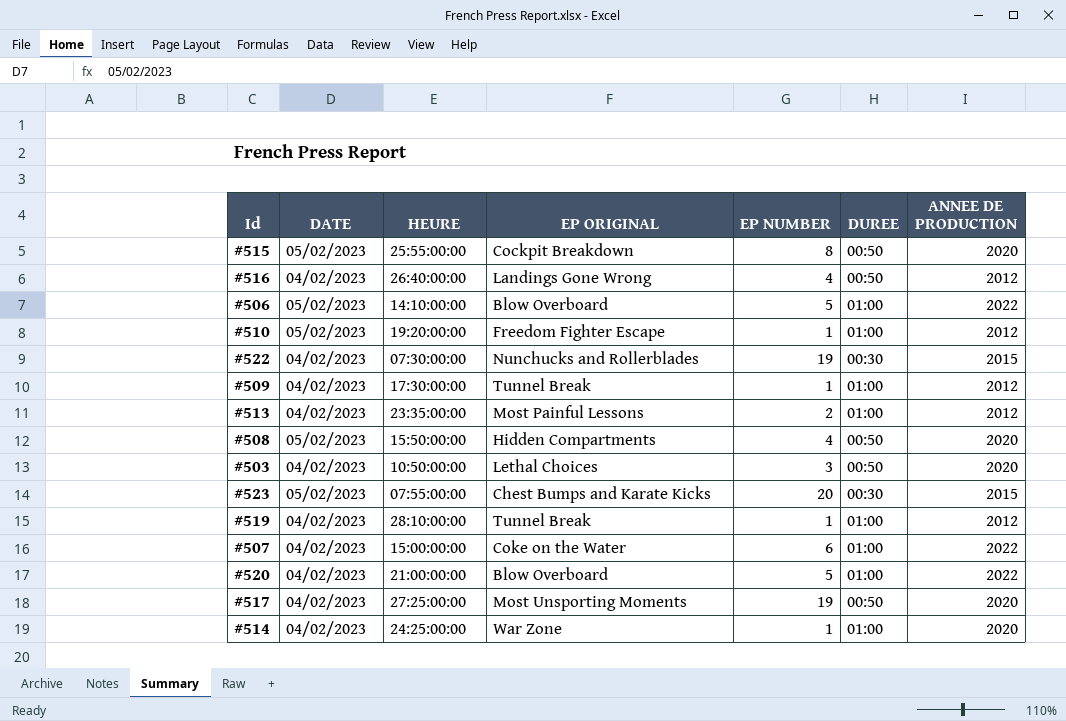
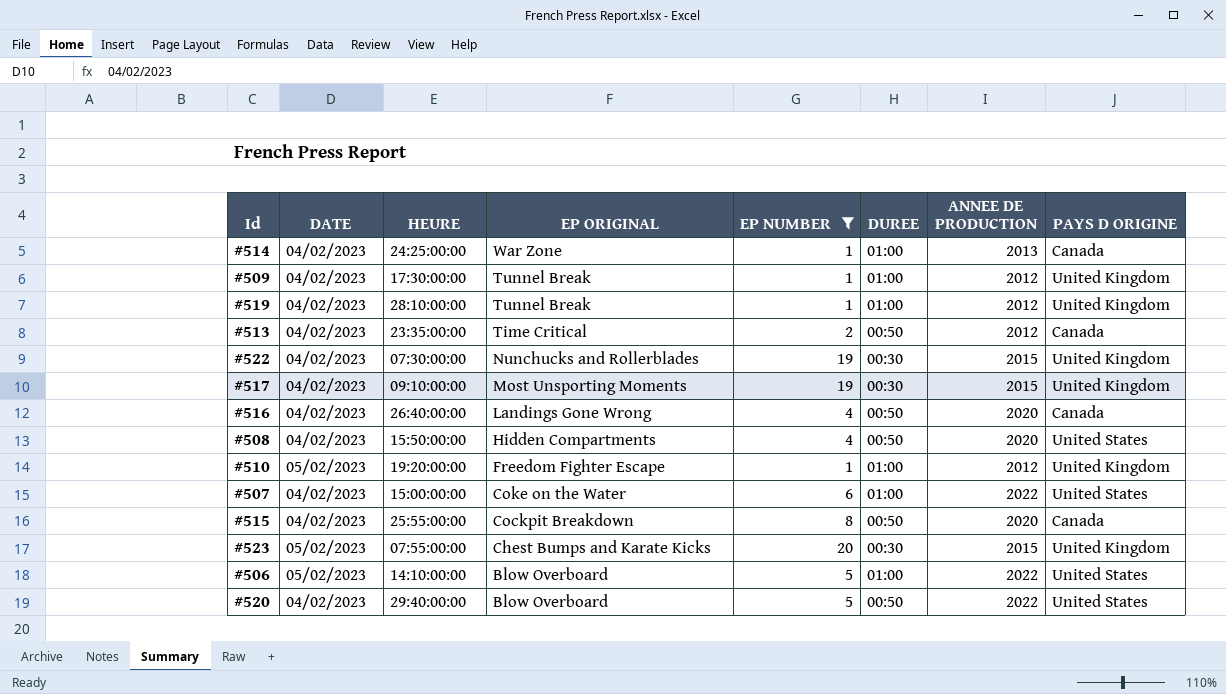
filter: none -> EP NUMBER != 3
row order: none -> EP ORIGINAL descending
column PAYS D ORIGINE | position: none -> 8
#514 | ANNEE DE PRODUCTION: 2020 -> 2013
#513 | EP ORIGINAL: Most Painful Lessons -> Time Critical
#513 | DUREE: 01:00 -> 00:50
#517 | HEURE: 27:25:00:00 -> 09:10:00:00
#517 | DUREE: 00:50 -> 00:30
#517 | ANNEE DE PRODUCTION: 2020 -> 2015
#516 | ANNEE DE PRODUCTION: 2012 -> 2020
#508 | DATE: 05/02/2023 -> 04/02/2023
#515 | DATE: 05/02/2023 -> 04/02/2023
#520 | HEURE: 21:00:00:00 -> 29:40:00:00
#520 | DUREE: 01:00 -> 00:50

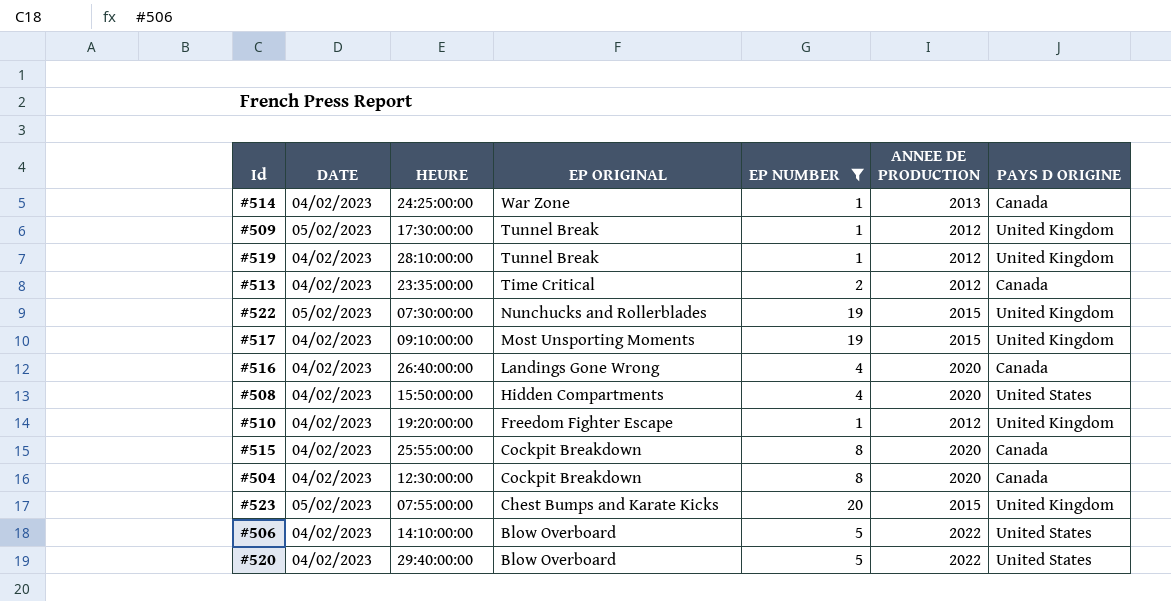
column DUREE | position: 6 -> none
row #507: 04/02/2023 | 15:00:00:00 | Coke on the Water | 6 | 01:00 | 2022 | United States -> none
#509 | DATE: 04/02/2023 -> 05/02/2023
#522 | DATE: 04/02/2023 -> 05/02/2023
#510 | DATE: 05/02/2023 -> 04/02/2023
row #504: none -> 04/02/2023 | 12:30:00:00 | Cockpit Breakdown | 8 | 2020 | Canada
#506 | DATE: 05/02/2023 -> 04/02/2023

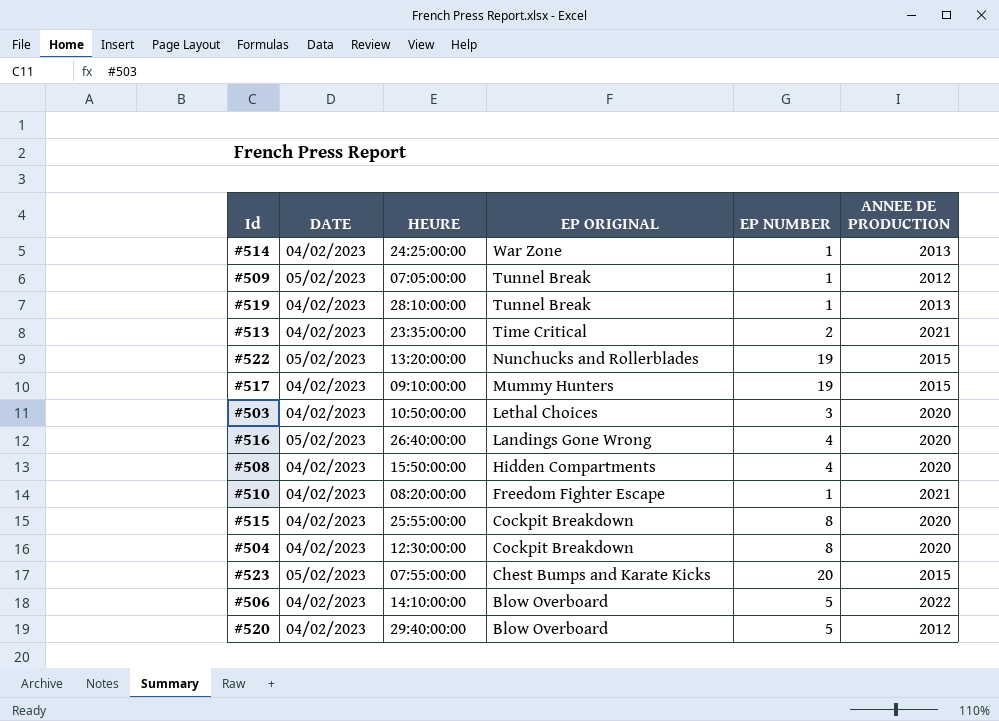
filter: EP NUMBER != 3 -> none
column PAYS D ORIGINE | position: 7 -> none
#509 | HEURE: 17:30:00:00 -> 07:05:00:00
#519 | ANNEE DE PRODUCTION: 2012 -> 2013
#513 | ANNEE DE PRODUCTION: 2012 -> 2021
#522 | HEURE: 07:30:00:00 -> 13:20:00:00
#517 | EP ORIGINAL: Most Unsporting Moments -> Mummy Hunters
#516 | DATE: 04/02/2023 -> 05/02/2023
#510 | HEURE: 19:20:00:00 -> 08:20:00:00
#510 | ANNEE DE PRODUCTION: 2012 -> 2021
#520 | ANNEE DE PRODUCTION: 2022 -> 2012

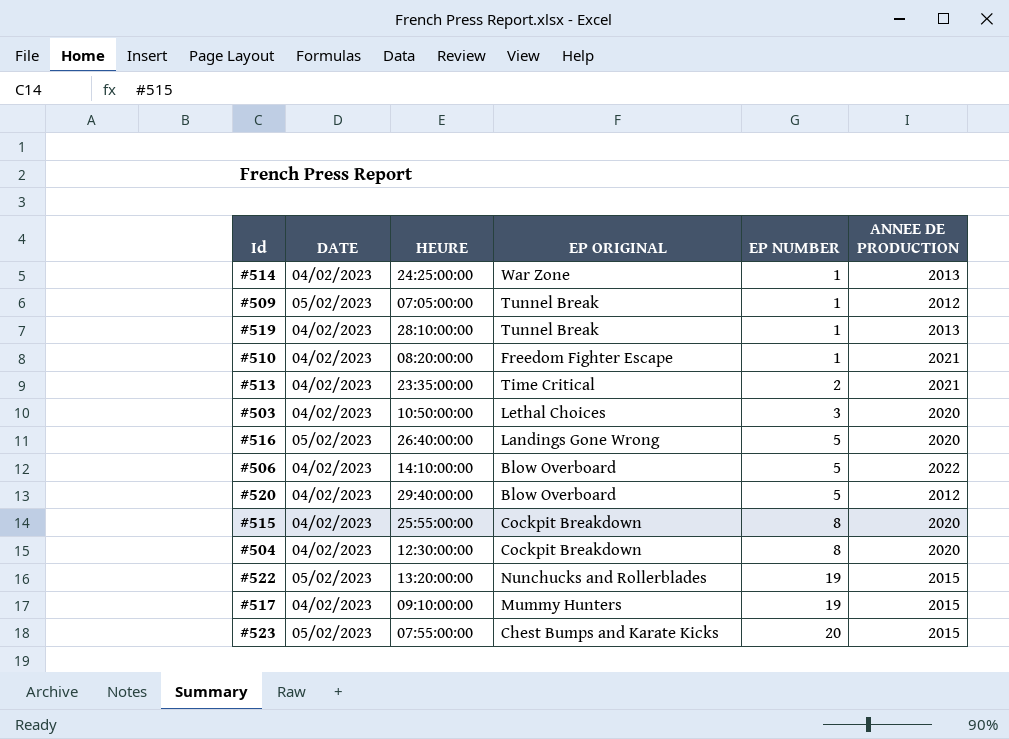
row order: EP ORIGINAL descending -> EP NUMBER ascending
row #508: 04/02/2023 | 15:50:00:00 | Hidden Compartments | 4 | 2020 -> none
#516 | EP NUMBER: 4 -> 5

